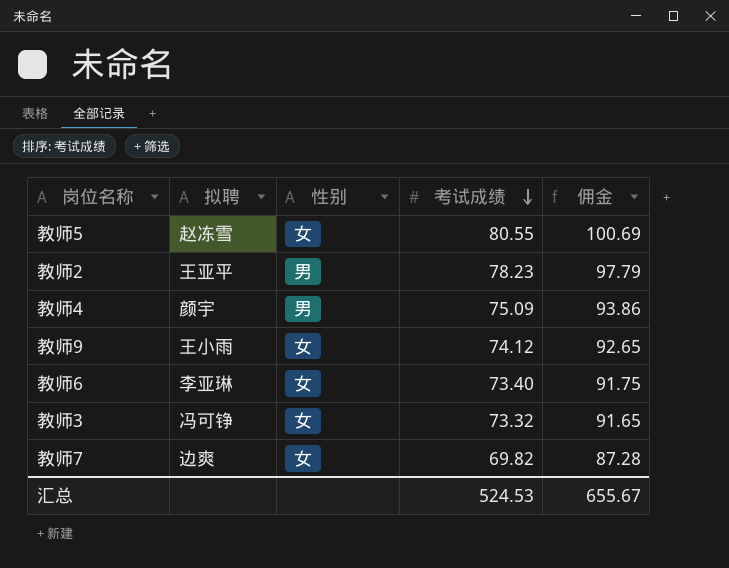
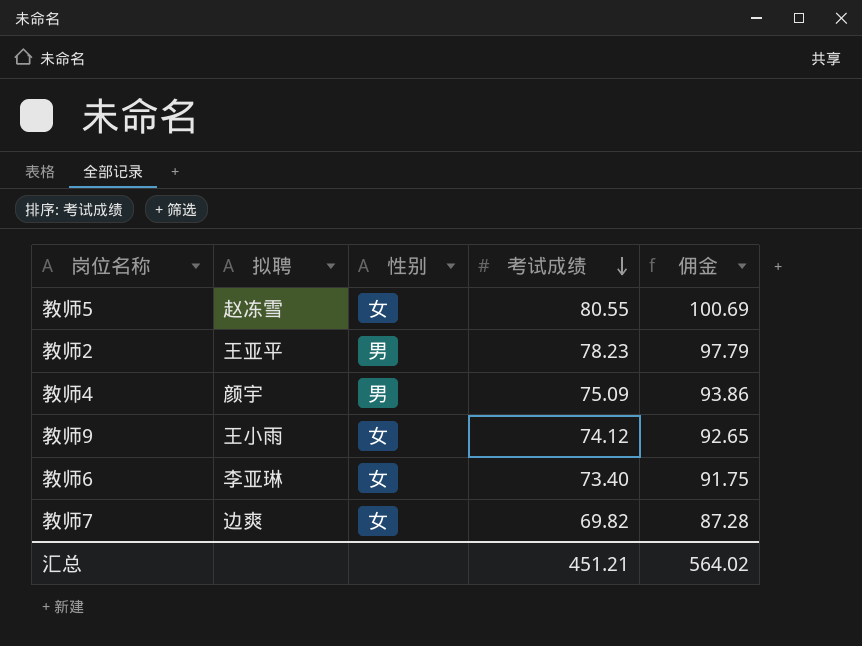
row 教师3: 冯可铮 | 女 | 73.32 | 91.65 -> none
汇总 | 考试成绩: 524.53 -> 451.21
汇总 | 佣金: 655.67 -> 564.02

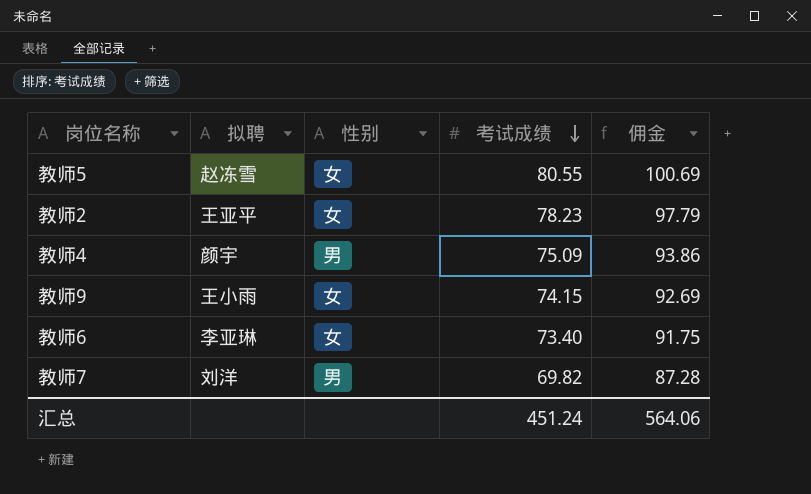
教师2 | 性别: 男 -> 女
教师9 | 考试成绩: 74.12 -> 74.15
教师9 | 佣金: 92.65 -> 92.69
教师7 | 拟聘: 边爽 -> 刘洋
教师7 | 性别: 女 -> 男
汇总 | 考试成绩: 451.21 -> 451.24
汇总 | 佣金: 564.02 -> 564.06

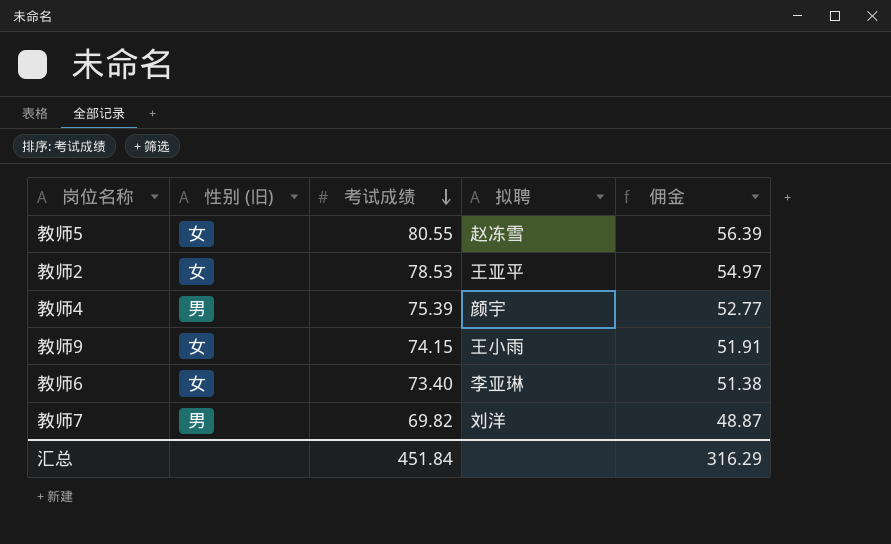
column name: 性别 -> 性别 (旧)
column 拟聘 | position: 2 -> 4
column 佣金 | formula: [考试成绩] * 1.25 -> [考试成绩] * 0.7
教师2 | 考试成绩: 78.23 -> 78.53
教师4 | 考试成绩: 75.09 -> 75.39
汇总 | 考试成绩: 451.24 -> 451.84
汇总 | 佣金: 564.06 -> 316.29

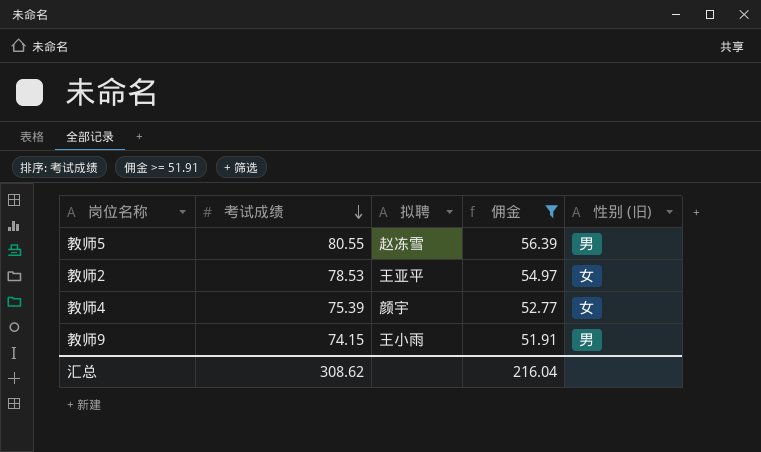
filter: none -> 佣金 >= 51.91
column 性别 (旧) | position: 2 -> 5
教师5 | 性别 (旧): 女 -> 男
教师4 | 性别 (旧): 男 -> 女
教师9 | 性别 (旧): 女 -> 男
汇总 | 考试成绩: 451.84 -> 308.62
汇总 | 佣金: 316.29 -> 216.04

